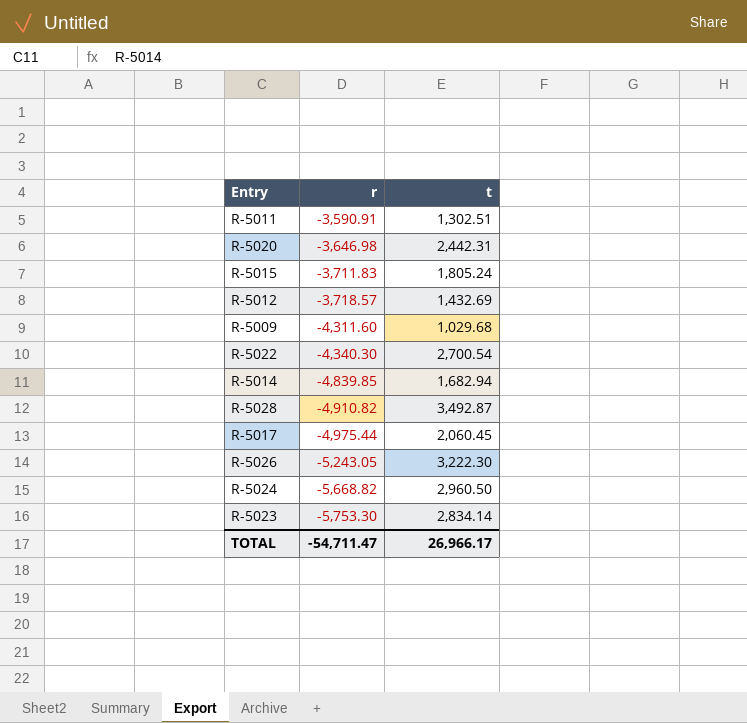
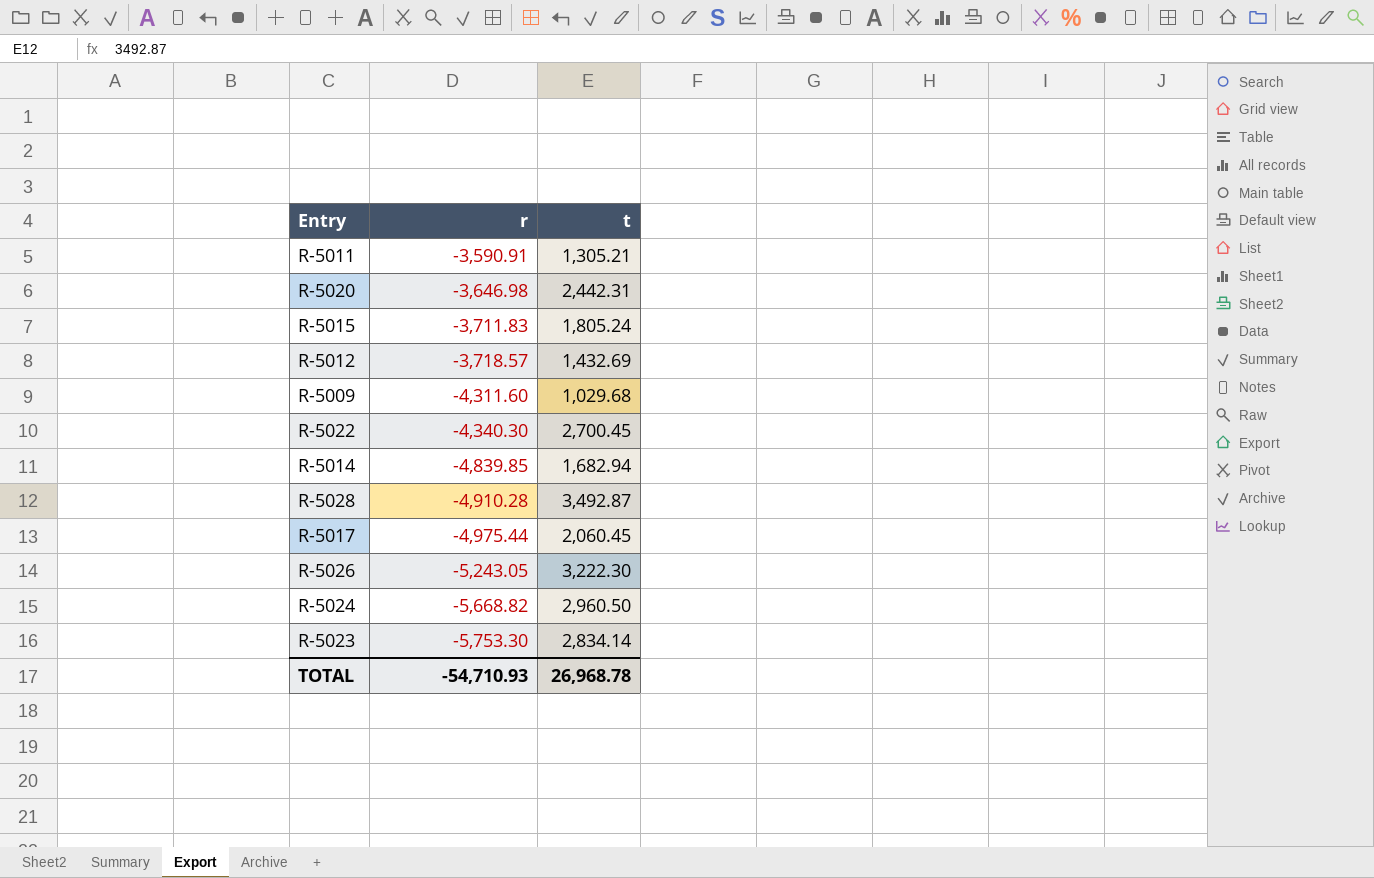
R-5011 | t: 1,302.51 -> 1,305.21
R-5022 | t: 2,700.54 -> 2,700.45
R-5028 | r: -4,910.82 -> -4,910.28
TOTAL | r: -54,711.47 -> -54,710.93
TOTAL | t: 26,966.17 -> 26,968.78

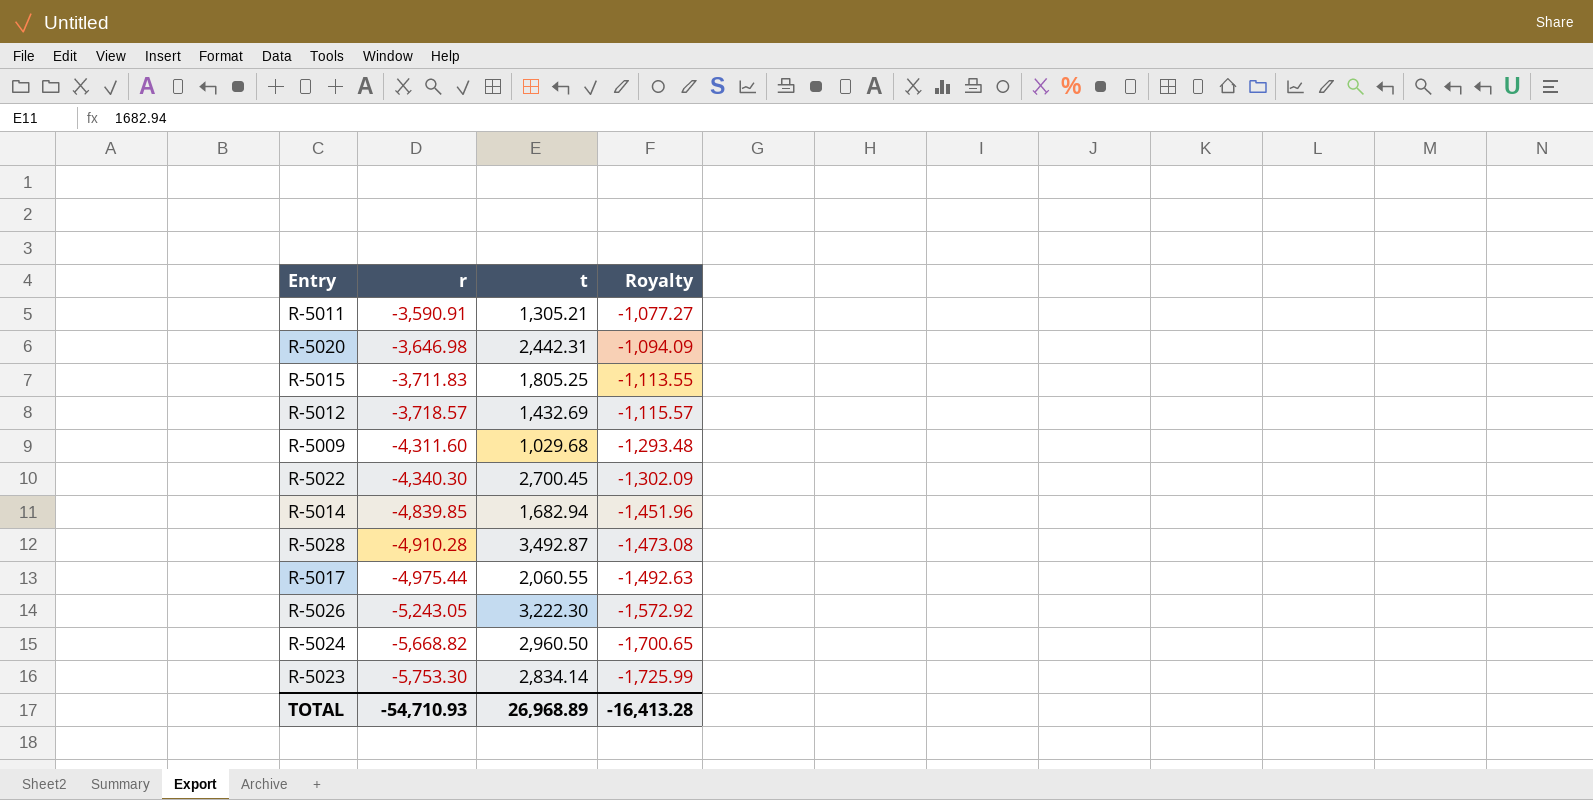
column Royalty | formula: none -> [r] * 0.3
R-5015 | t: 1,805.24 -> 1,805.25
R-5017 | t: 2,060.45 -> 2,060.55
TOTAL | t: 26,968.78 -> 26,968.89

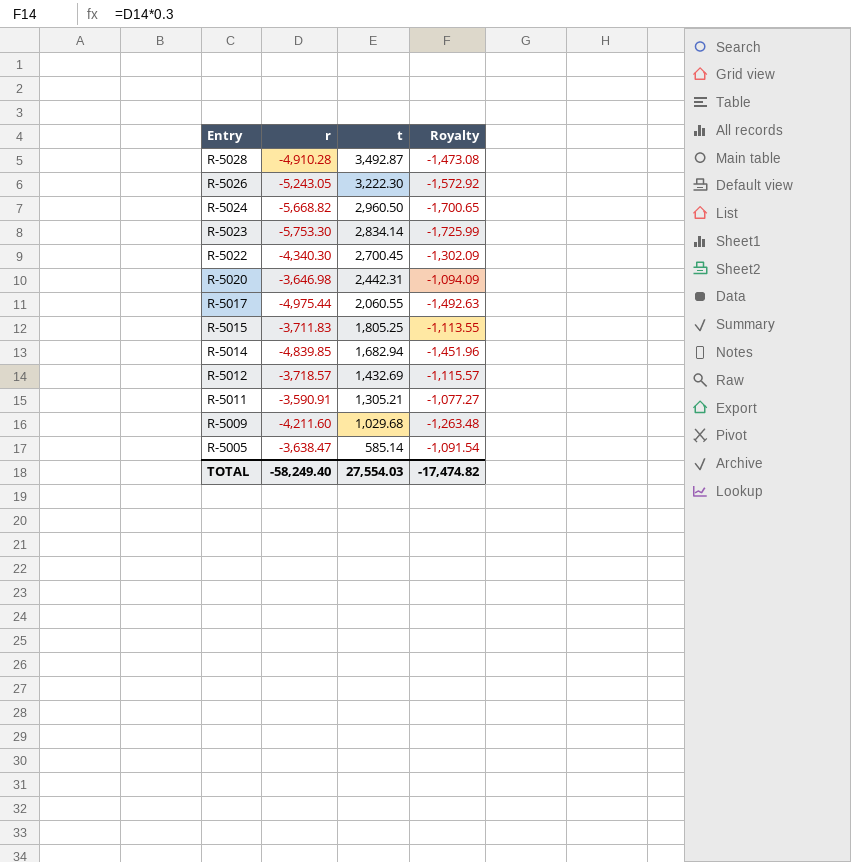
row order: r descending -> Entry descending
R-5009 | r: -4,311.60 -> -4,211.60
R-5009 | Royalty: -1,293.48 -> -1,263.48
row R-5005: none -> -3,638.47 | 585.14 | -1,091.54
TOTAL | r: -54,710.93 -> -58,249.40
TOTAL | t: 26,968.89 -> 27,554.03
TOTAL | Royalty: -16,413.28 -> -17,474.82

